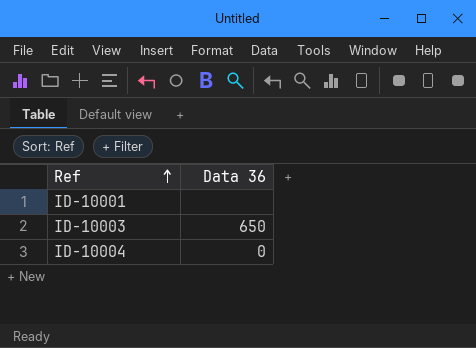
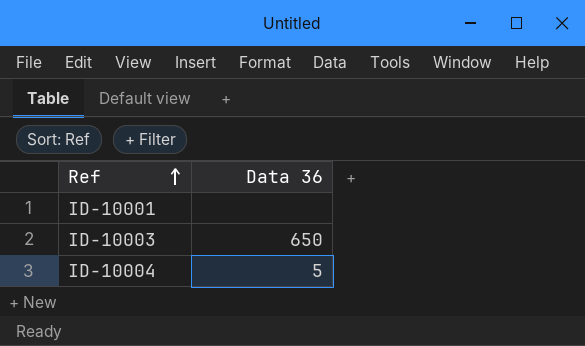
ID-10004 | Data 36: 0 -> 5

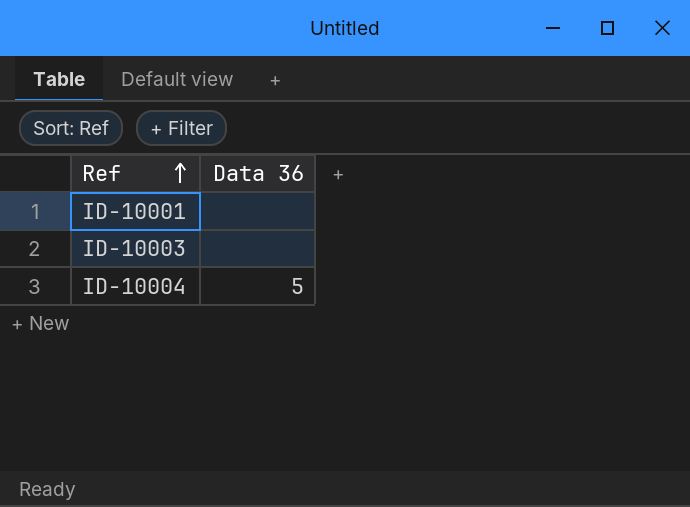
ID-10003 | Data 36: 650 -> none

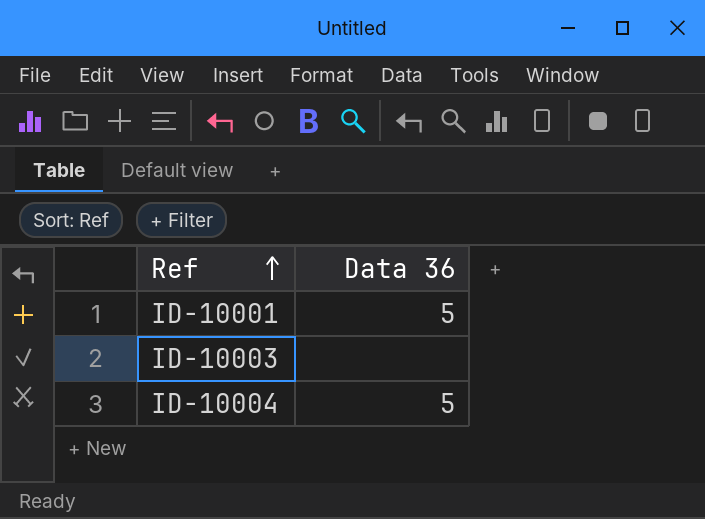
ID-10001 | Data 36: none -> 5

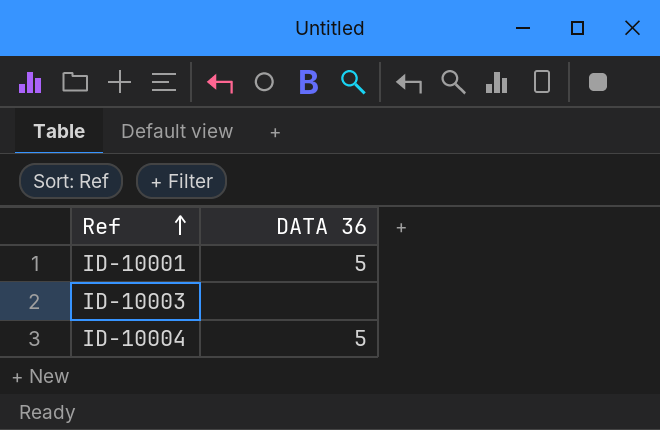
column name: Data 36 -> DATA 36

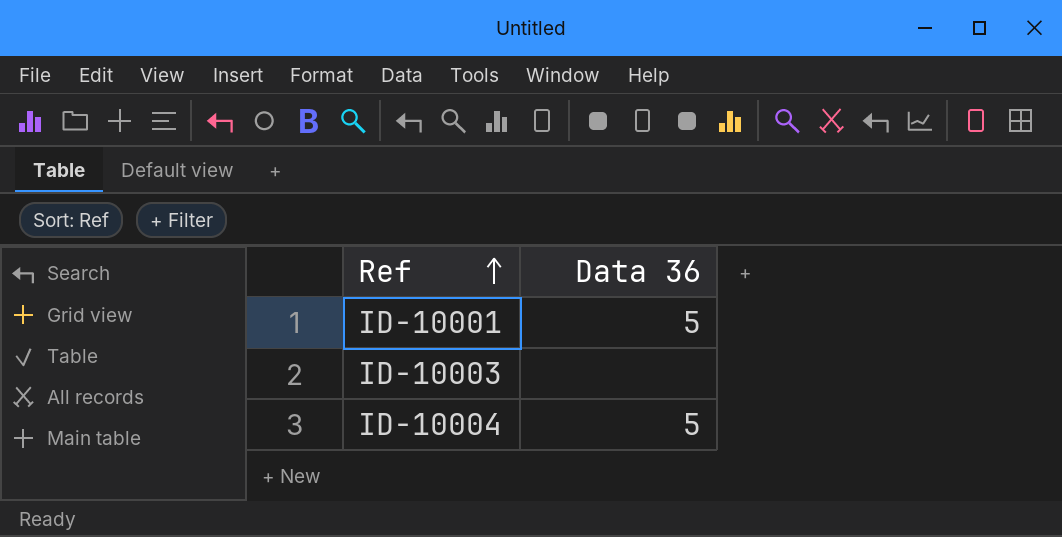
column name: DATA 36 -> Data 36

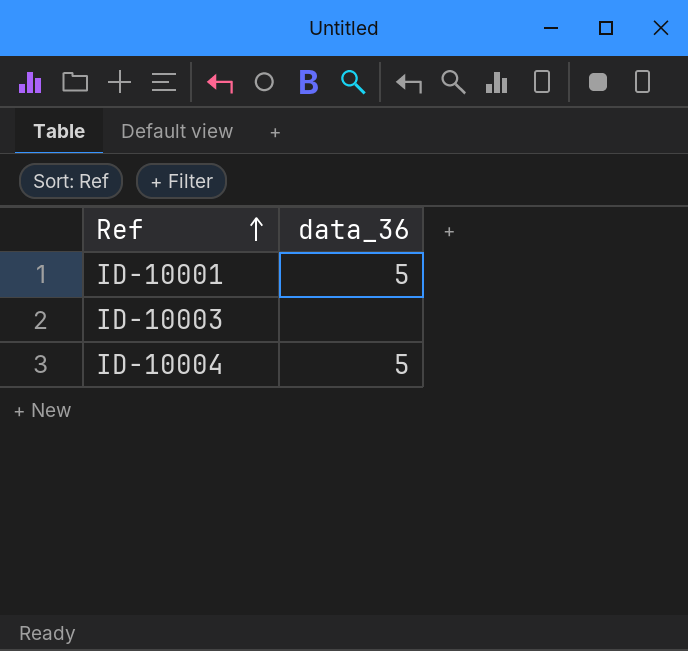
column name: Data 36 -> data_36

